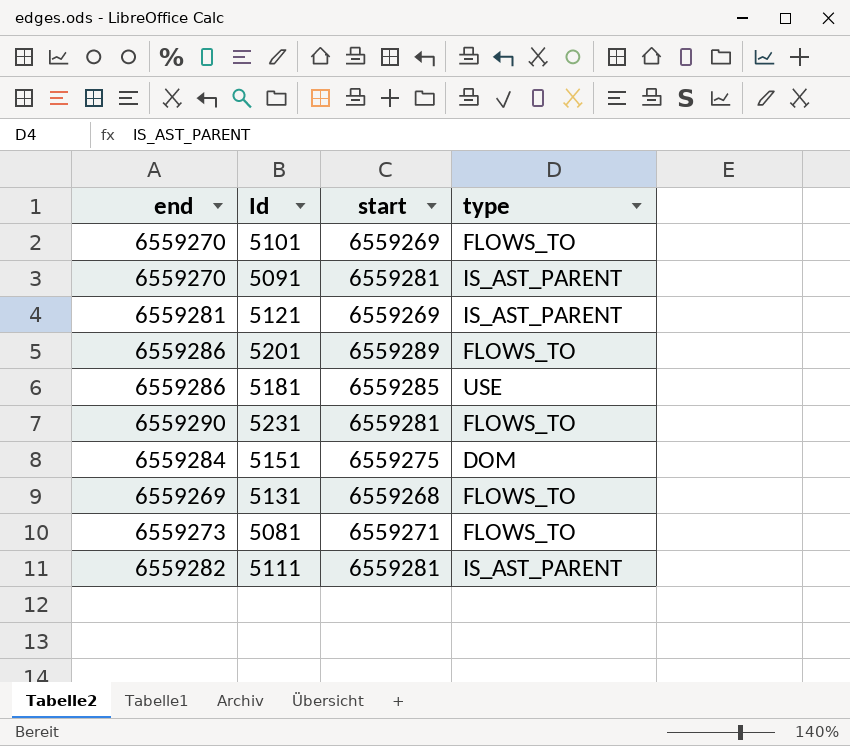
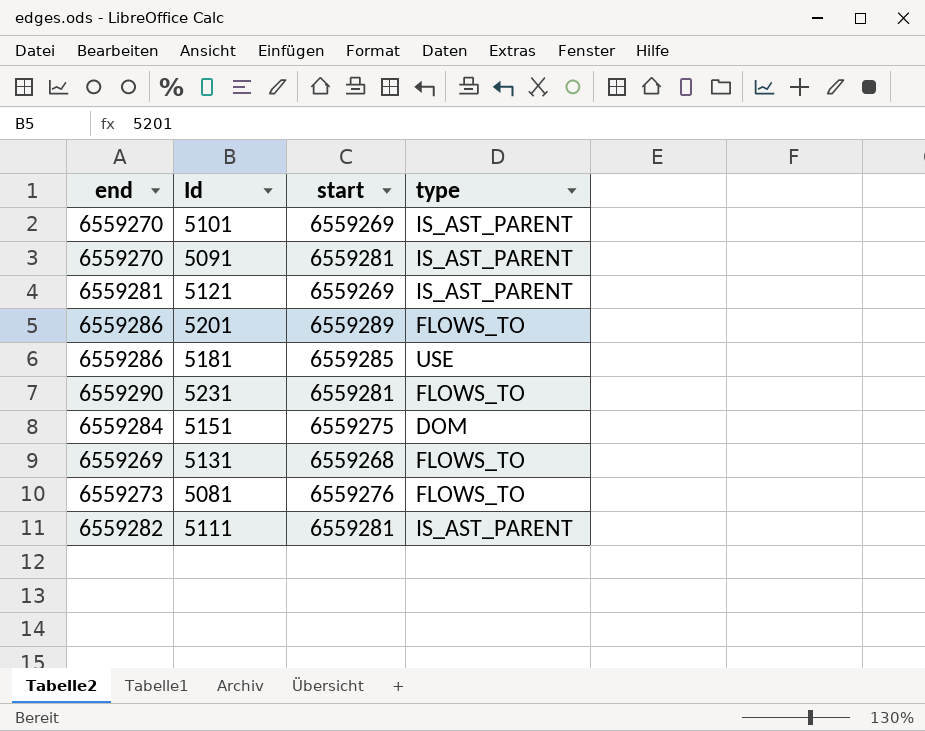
5101 | type: FLOWS_TO -> IS_AST_PARENT
5081 | start: 6559271 -> 6559276

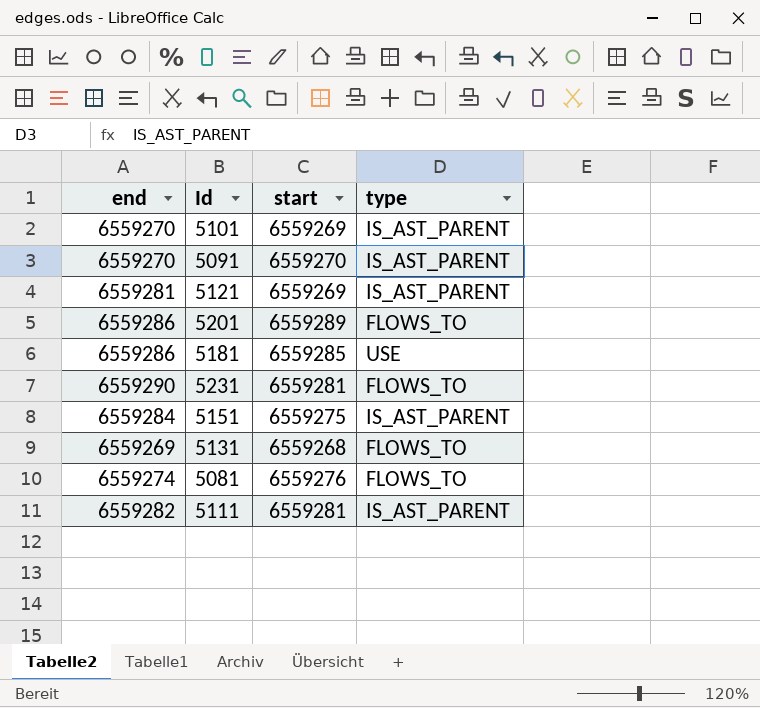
5091 | start: 6559281 -> 6559270
5151 | type: DOM -> IS_AST_PARENT
5081 | end: 6559273 -> 6559274

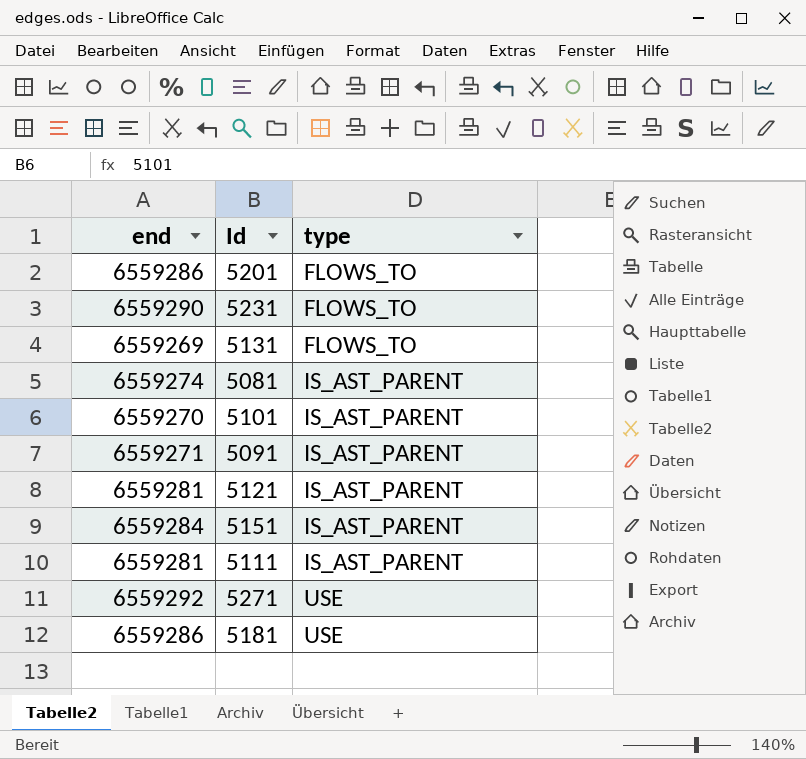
row order: none -> type ascending
column start | position: 3 -> none
5081 | type: FLOWS_TO -> IS_AST_PARENT
5091 | end: 6559270 -> 6559271
5111 | end: 6559282 -> 6559281
row 5271: none -> 6559292 | USE

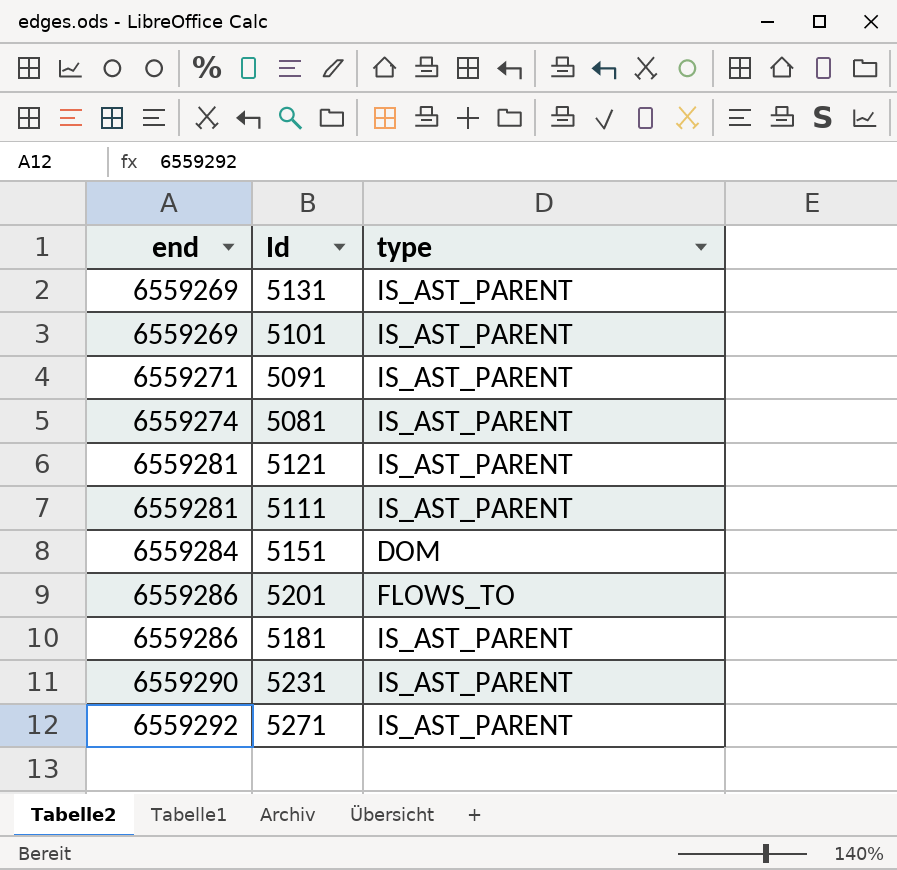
row order: type ascending -> end ascending
5131 | type: FLOWS_TO -> IS_AST_PARENT
5101 | end: 6559270 -> 6559269
5151 | type: IS_AST_PARENT -> DOM
5181 | type: USE -> IS_AST_PARENT
5231 | type: FLOWS_TO -> IS_AST_PARENT
5271 | type: USE -> IS_AST_PARENT

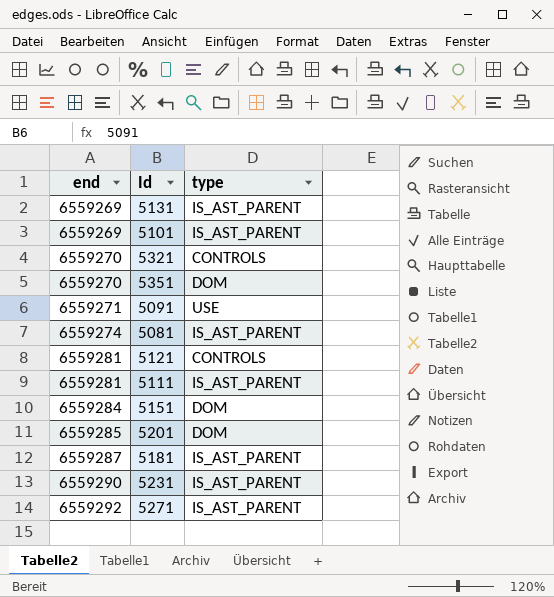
row 5321: none -> 6559270 | CONTROLS
row 5351: none -> 6559270 | DOM
5091 | type: IS_AST_PARENT -> USE
5121 | type: IS_AST_PARENT -> CONTROLS
5201 | end: 6559286 -> 6559285
5201 | type: FLOWS_TO -> DOM
5181 | end: 6559286 -> 6559287

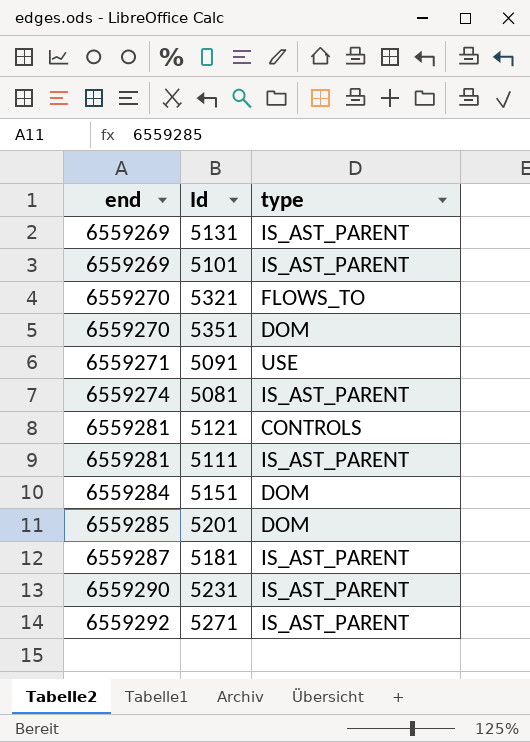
5321 | type: CONTROLS -> FLOWS_TO

